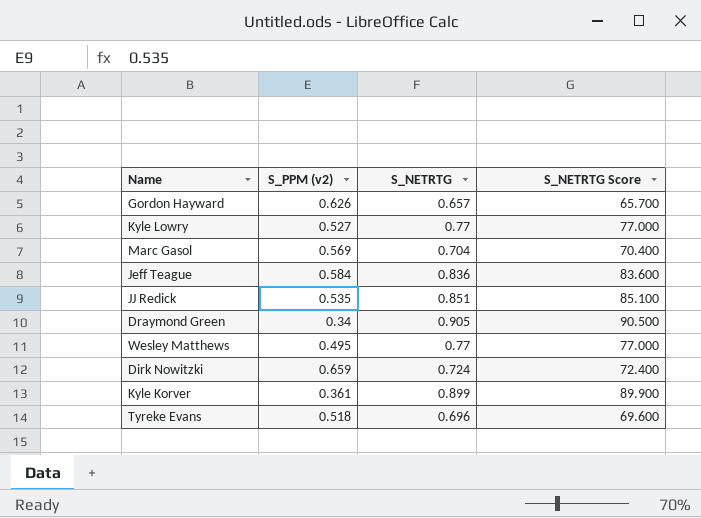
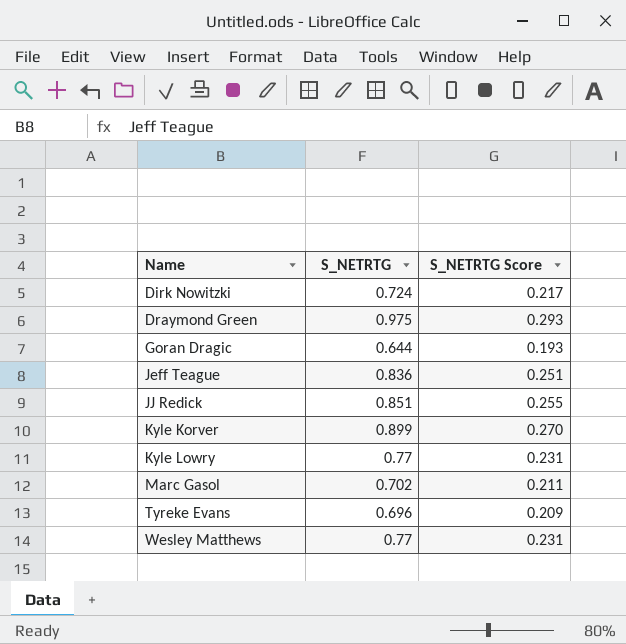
row order: none -> Name ascending
column S_PPM (v2) | position: 2 -> none
column S_NETRTG Score | formula: [S_NETRTG] * 100 -> [S_NETRTG] * 0.3
row Gordon Hayward: 0.626 | 0.657 | 65.700 -> none
Draymond Green | S_NETRTG: 0.905 -> 0.975
row Goran Dragic: none -> 0.644 | 0.193
Marc Gasol | S_NETRTG: 0.704 -> 0.702

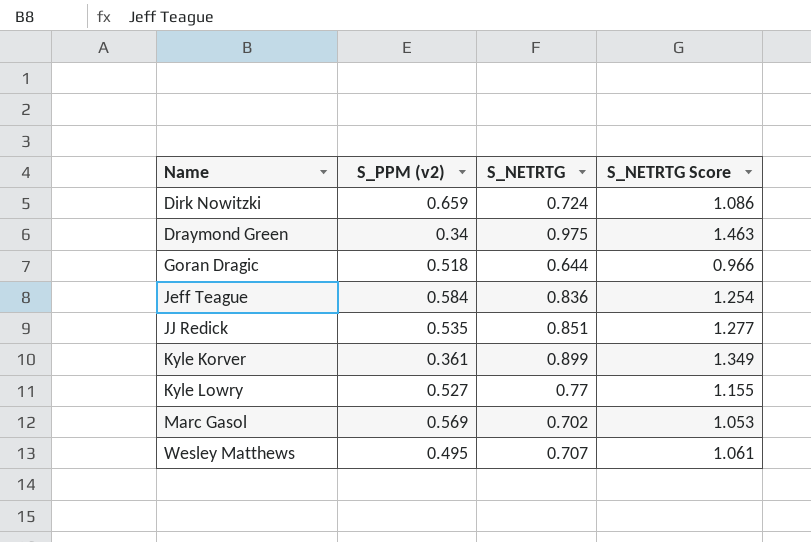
column S_PPM (v2) | position: none -> 2
column S_NETRTG Score | formula: [S_NETRTG] * 0.3 -> [S_NETRTG] * 1.5
row Tyreke Evans: 0.696 | 0.209 -> none
Wesley Matthews | S_NETRTG: 0.77 -> 0.707

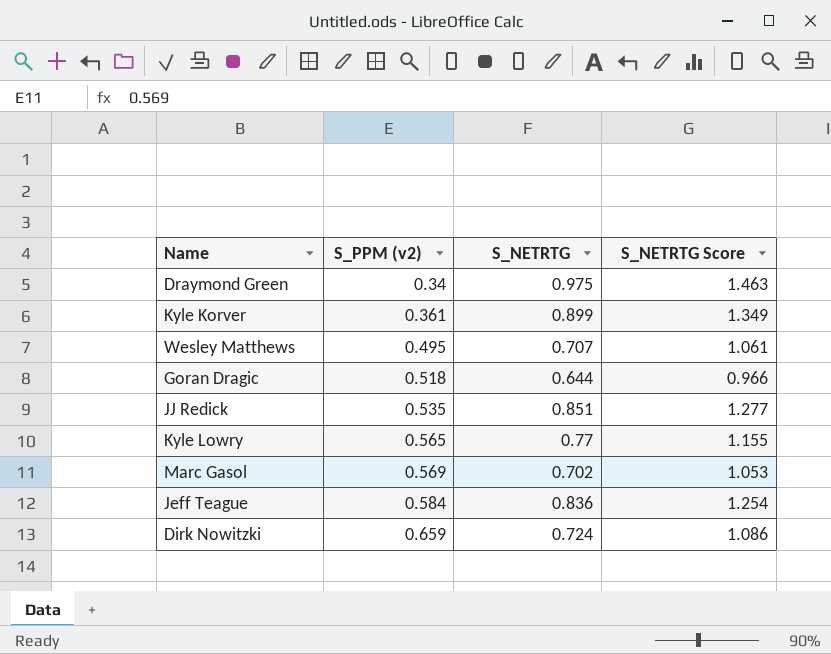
row order: Name ascending -> S_PPM (v2) ascending
Kyle Lowry | S_PPM (v2): 0.527 -> 0.565

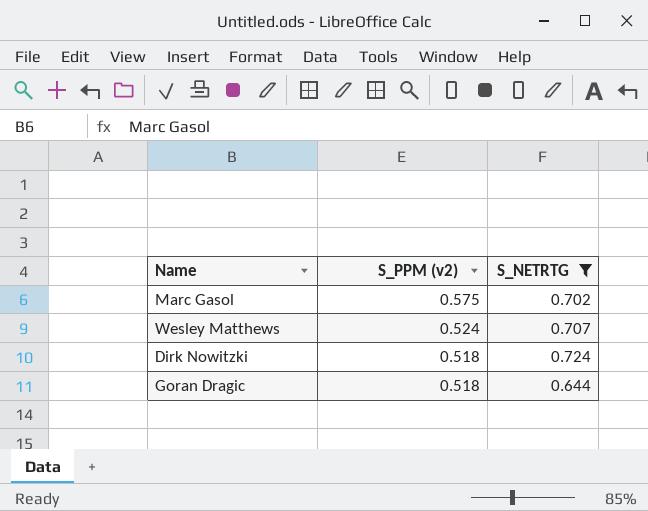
filter: none -> S_NETRTG <= 0.724
row order: S_PPM (v2) ascending -> S_PPM (v2) descending
column S_NETRTG Score | formula: [S_NETRTG] * 1.5 -> none
Marc Gasol | S_PPM (v2): 0.569 -> 0.575
Wesley Matthews | S_PPM (v2): 0.495 -> 0.524
Dirk Nowitzki | S_PPM (v2): 0.659 -> 0.518

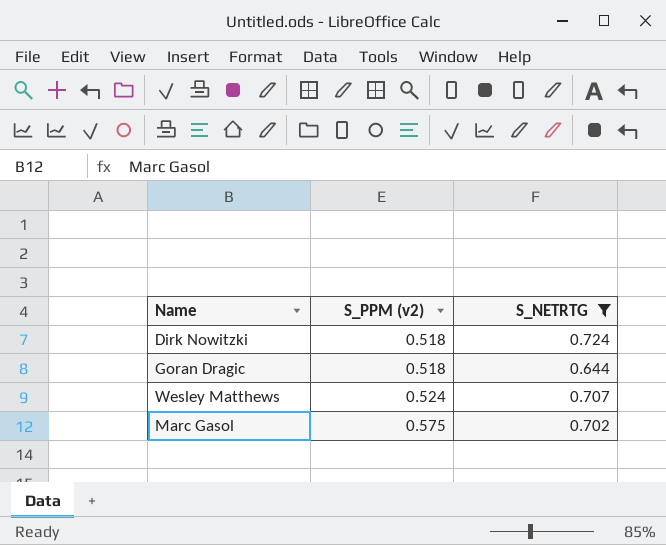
row order: S_PPM (v2) descending -> S_PPM (v2) ascending

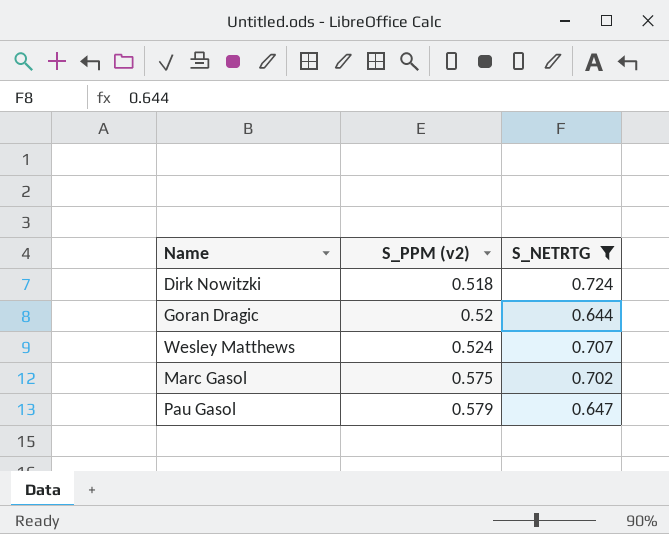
Goran Dragic | S_PPM (v2): 0.518 -> 0.52
row Pau Gasol: none -> 0.579 | 0.647

